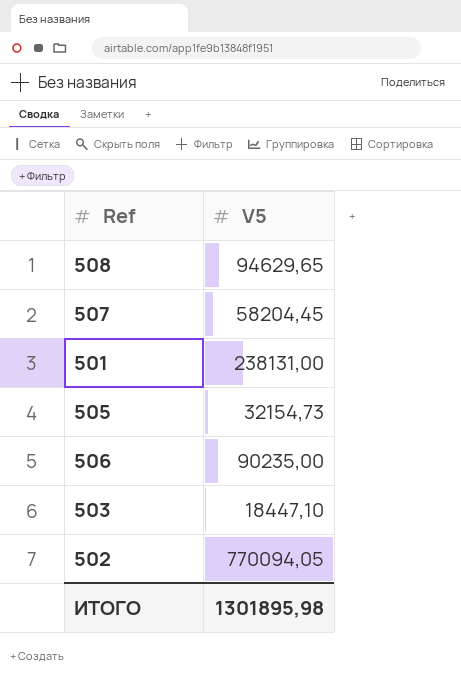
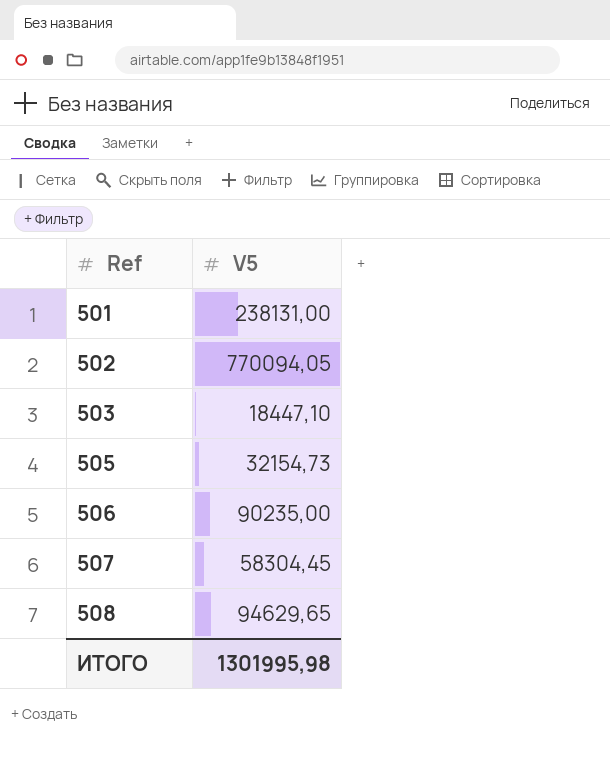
row order: none -> Ref ascending
507 | V5: 58204,45 -> 58304,45
ИТОГО | V5: 1301895,98 -> 1301995,98

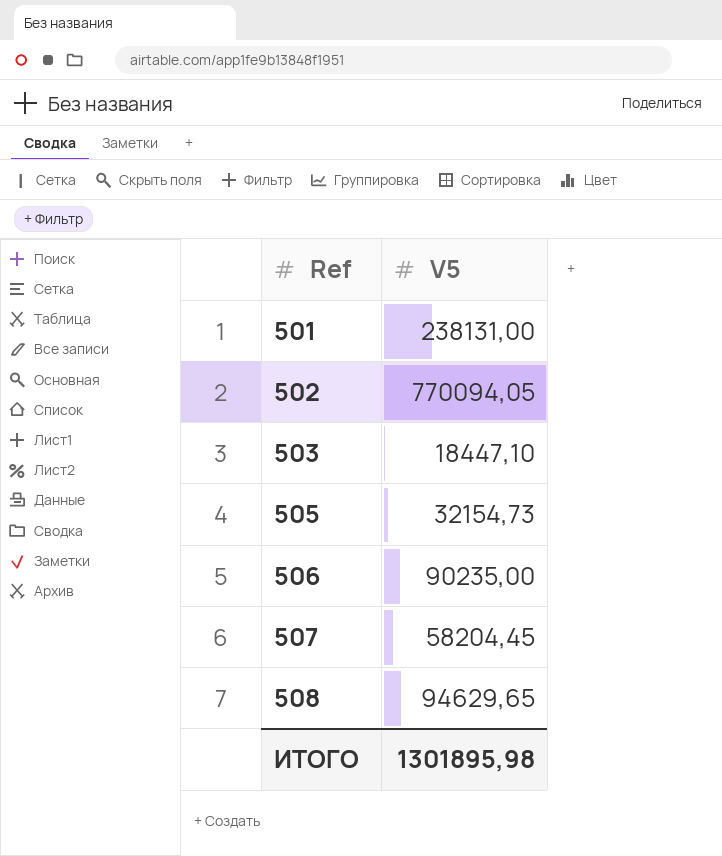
507 | V5: 58304,45 -> 58204,45
ИТОГО | V5: 1301995,98 -> 1301895,98

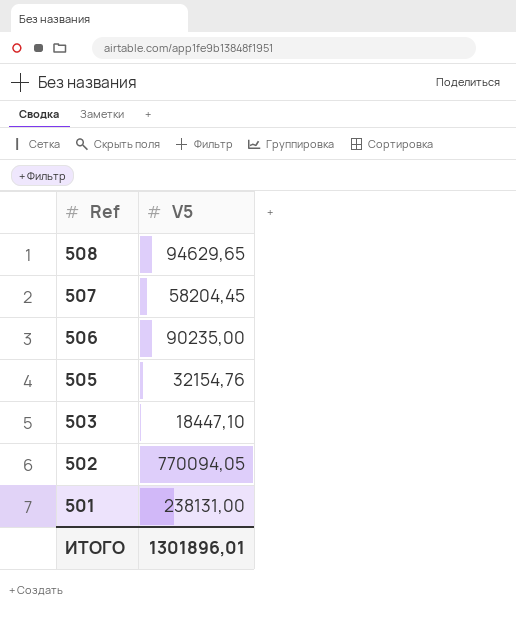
row order: Ref ascending -> Ref descending
505 | V5: 32154,73 -> 32154,76
ИТОГО | V5: 1301895,98 -> 1301896,01

